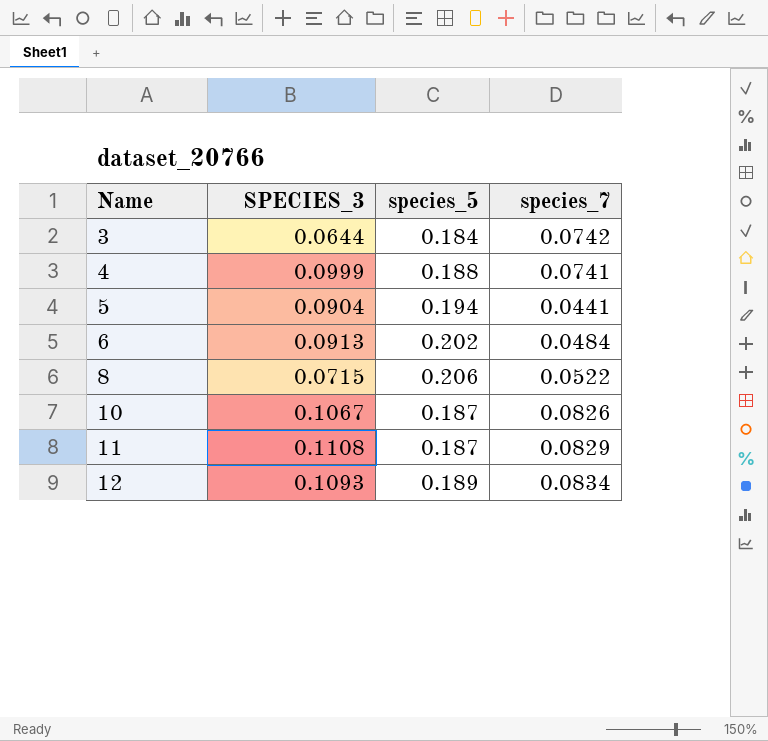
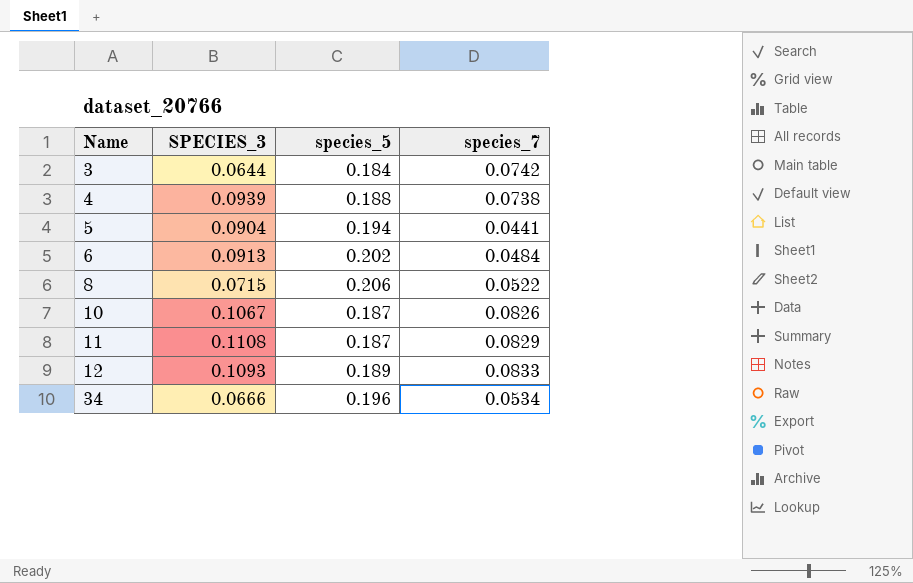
4 | SPECIES_3: 0.0999 -> 0.0939
4 | species_7: 0.0741 -> 0.0738
12 | species_7: 0.0834 -> 0.0833
row 34: none -> 0.0666 | 0.196 | 0.0534

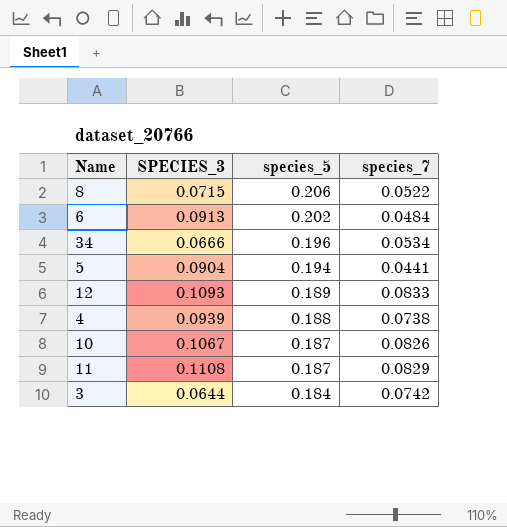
row order: Name ascending -> species_5 descending

